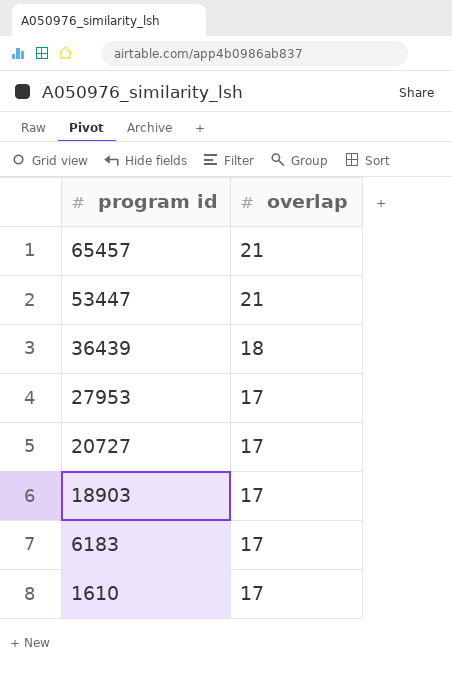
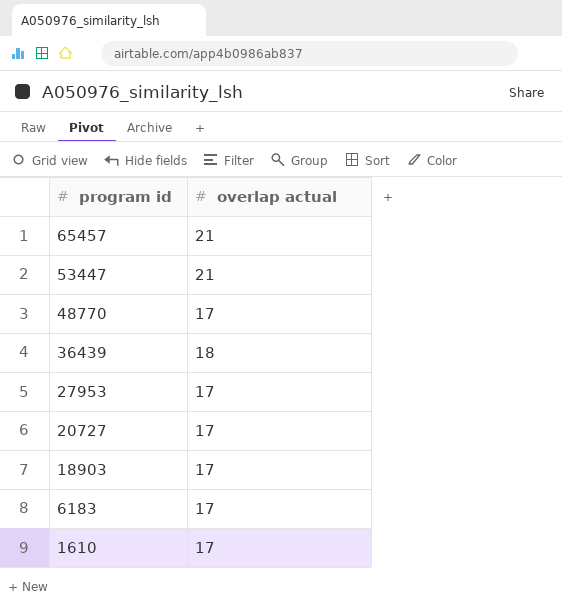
column name: overlap -> overlap actual
row 48770: none -> 17

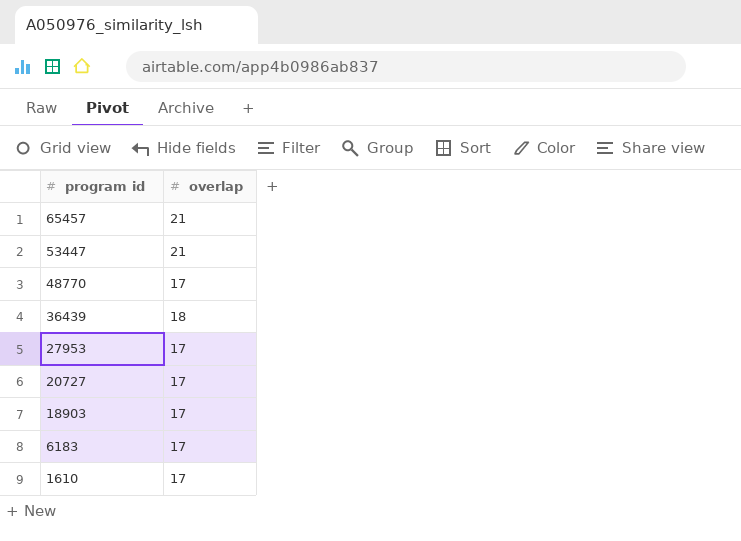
column name: overlap actual -> overlap

